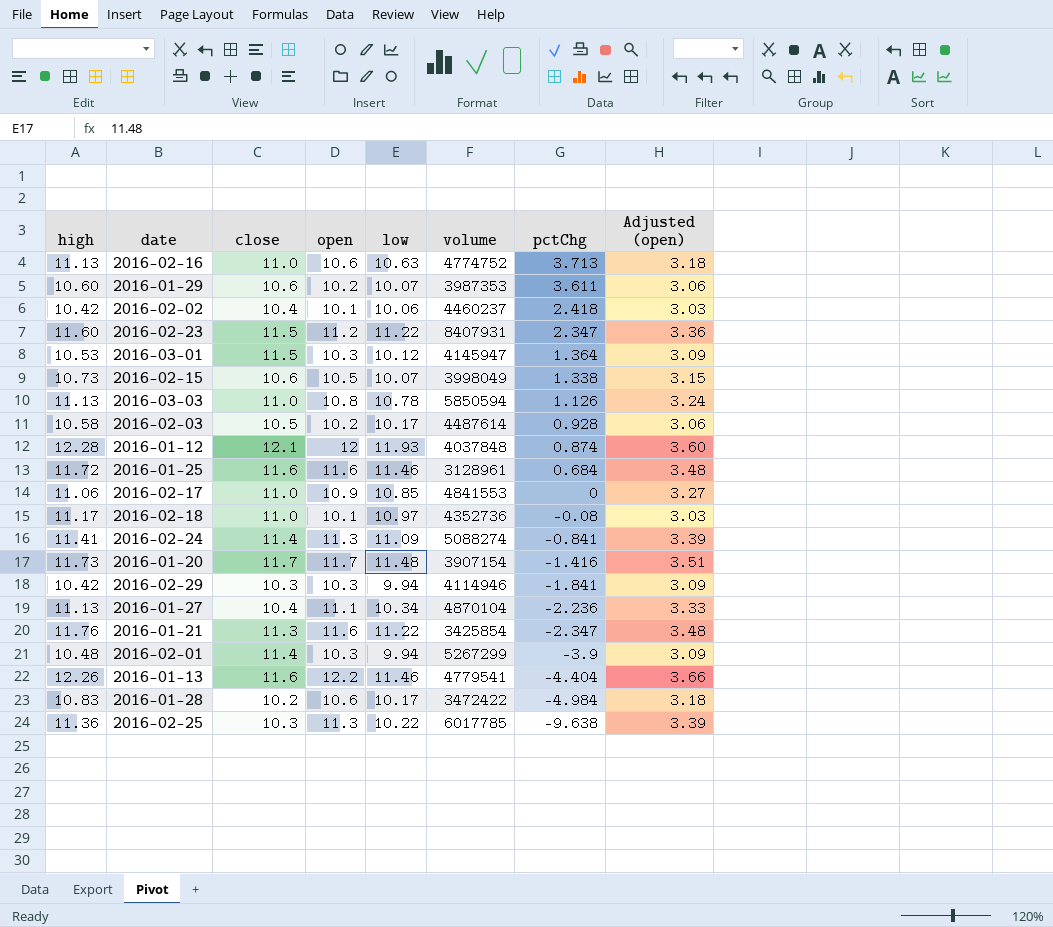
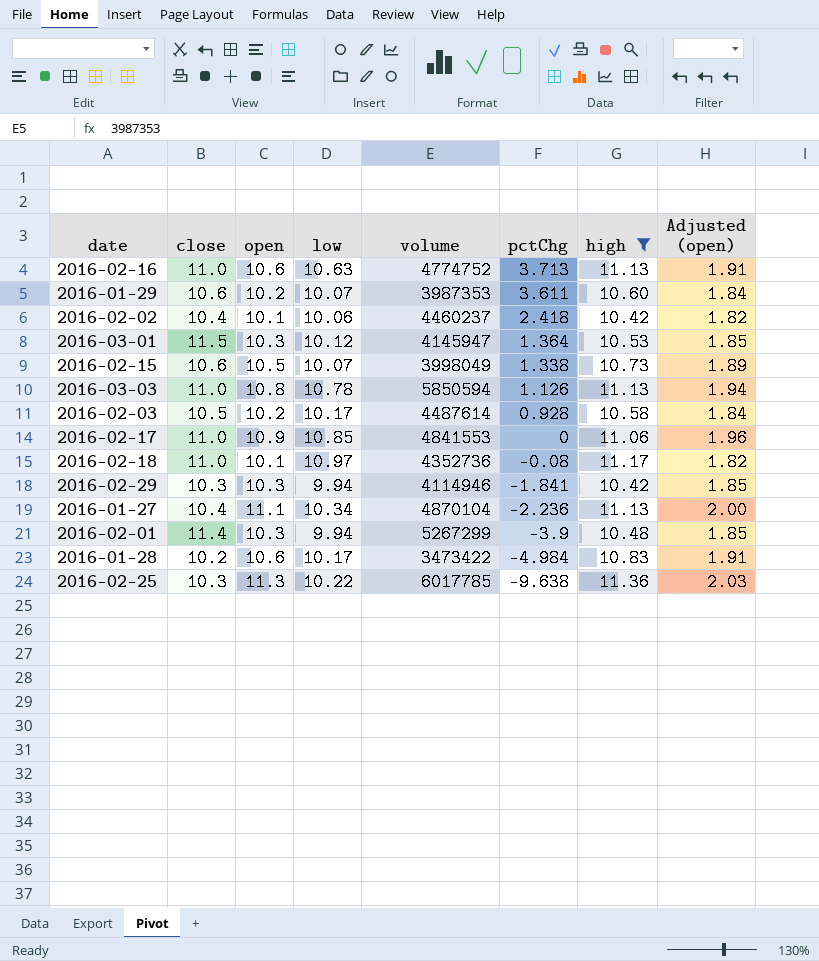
filter: none -> high <= 11.36
column high | position: 1 -> 7
column Adjusted (open) | formula: [open] * 0.3 -> [open] * 0.18
2016-01-28 | volume: 3472422 -> 3473422

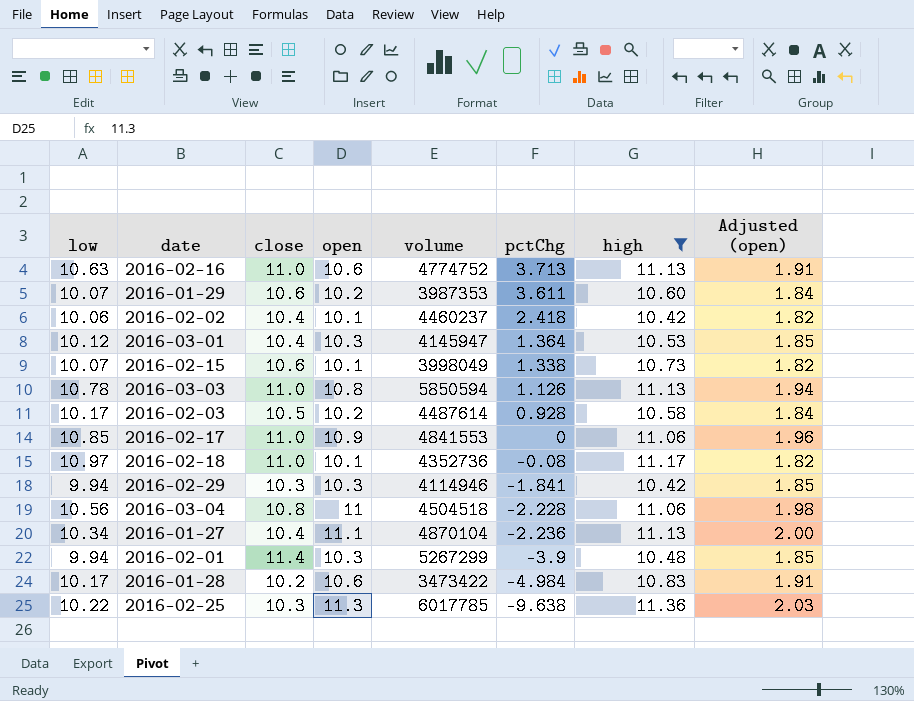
column low | position: 4 -> 1
2016-03-01 | close: 11.5 -> 10.4
2016-02-15 | open: 10.5 -> 10.1
2016-02-15 | Adjusted (open): 1.89 -> 1.82
row 2016-03-04: none -> 10.56 | 10.8 | 11 | 4504518 | -2.228 | 11.06 | 1.98

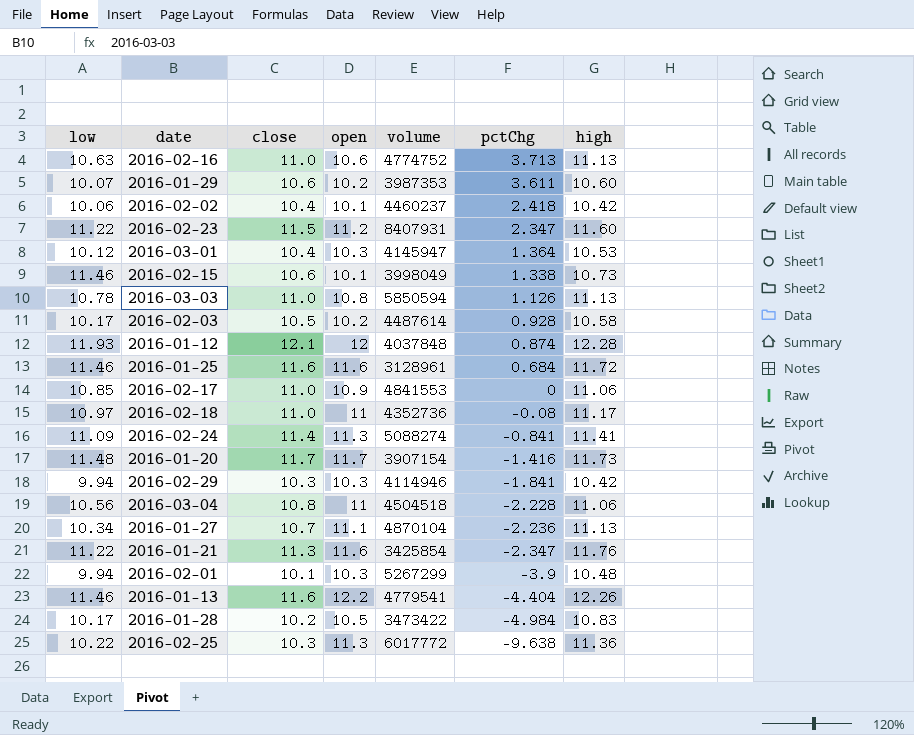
filter: high <= 11.36 -> none
column Adjusted (open) | formula: [open] * 0.18 -> none
2016-02-15 | low: 10.07 -> 11.46
2016-02-18 | open: 10.1 -> 11
2016-01-27 | close: 10.4 -> 10.7
2016-02-01 | close: 11.4 -> 10.1
2016-01-28 | open: 10.6 -> 10.5
2016-02-25 | volume: 6017785 -> 6017772

